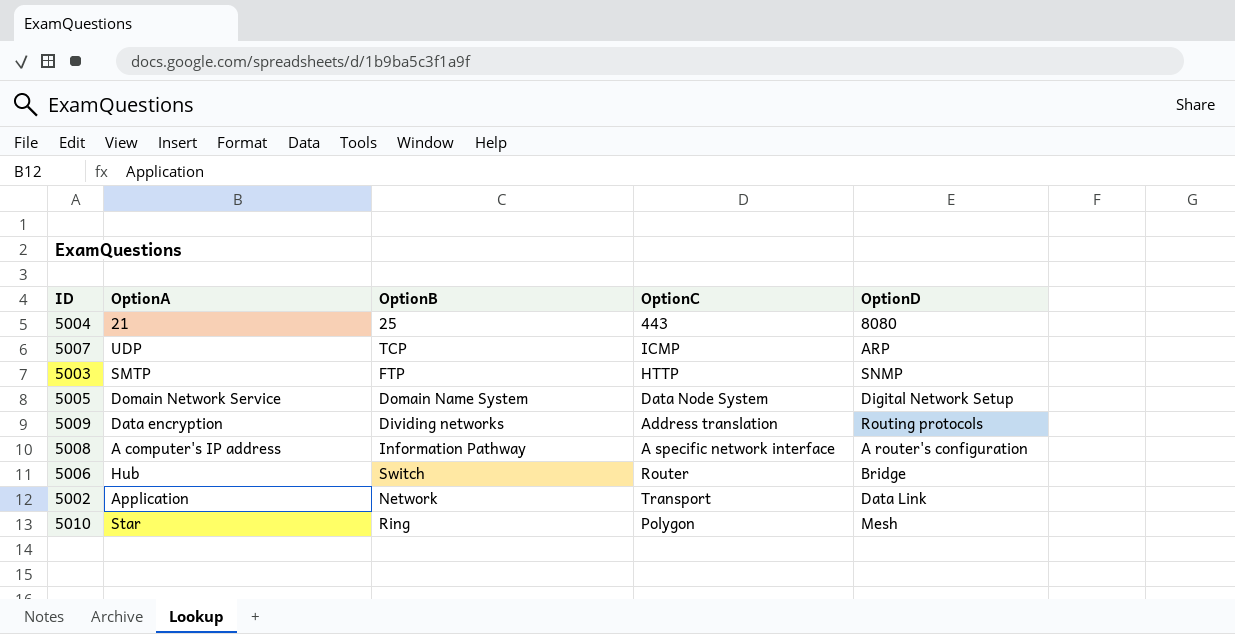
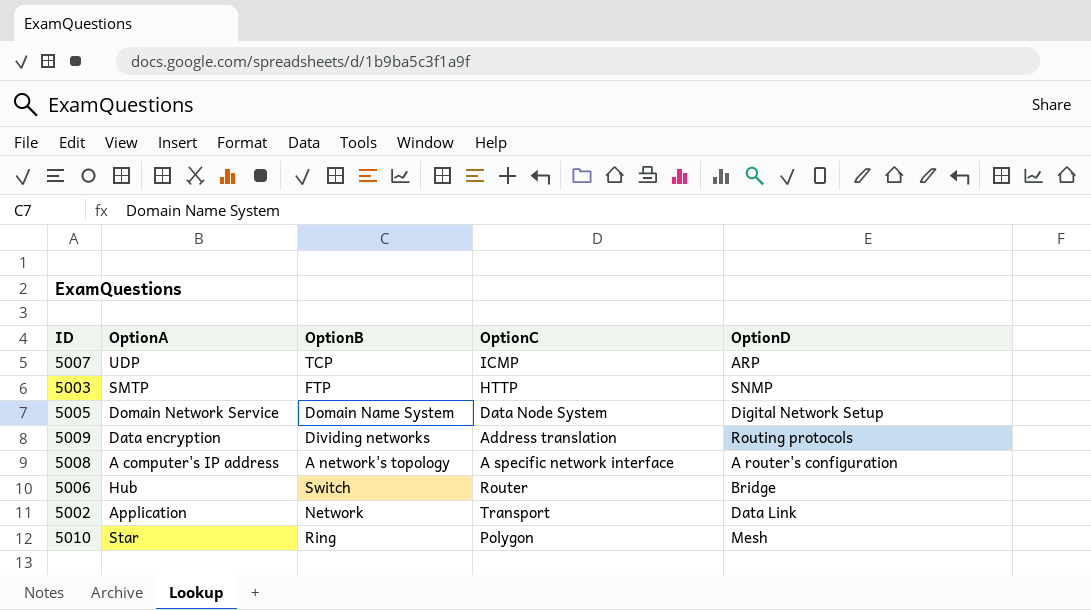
row 5004: 21 | 25 | 443 | 8080 -> none
5008 | OptionB: Information Pathway -> A network's topology

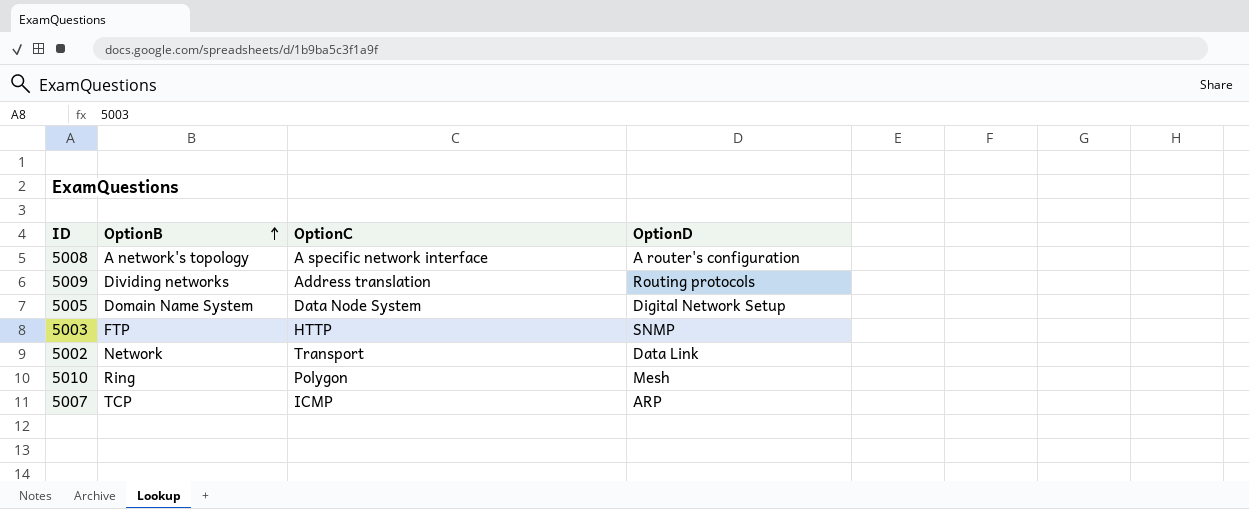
row order: none -> OptionB ascending
column OptionA | position: 2 -> none
row 5006: Hub | Switch | Router | Bridge -> none

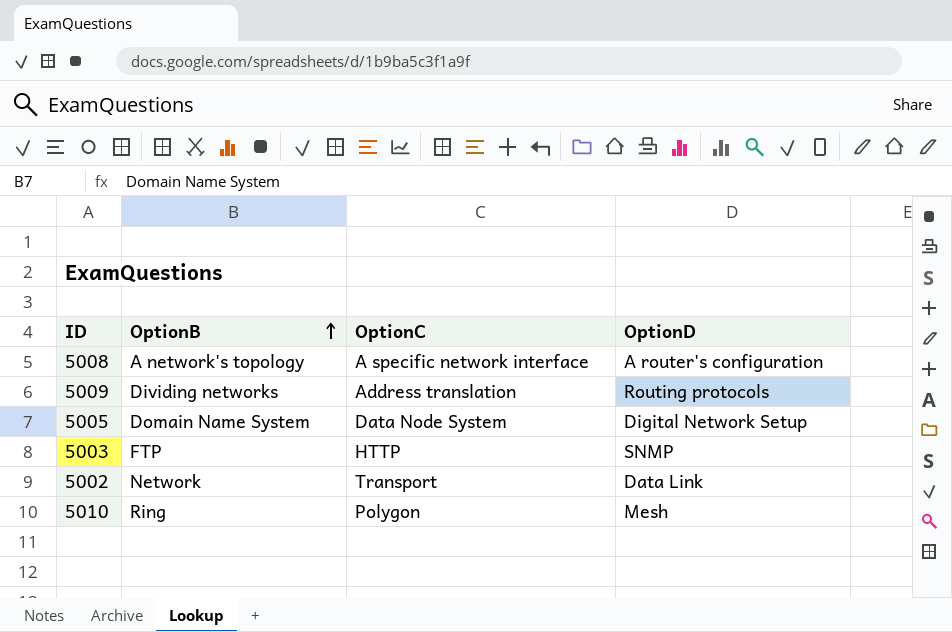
row 5007: TCP | ICMP | ARP -> none

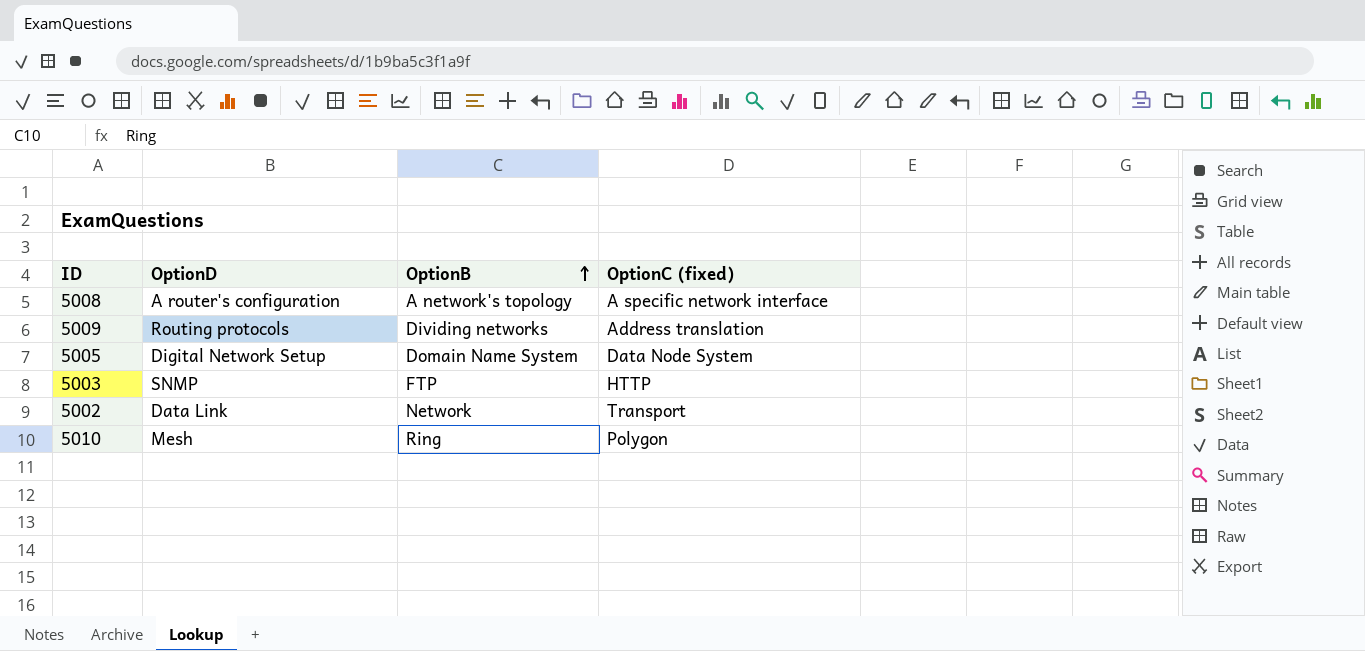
column OptionD | position: 4 -> 2
column name: OptionC -> OptionC (fixed)

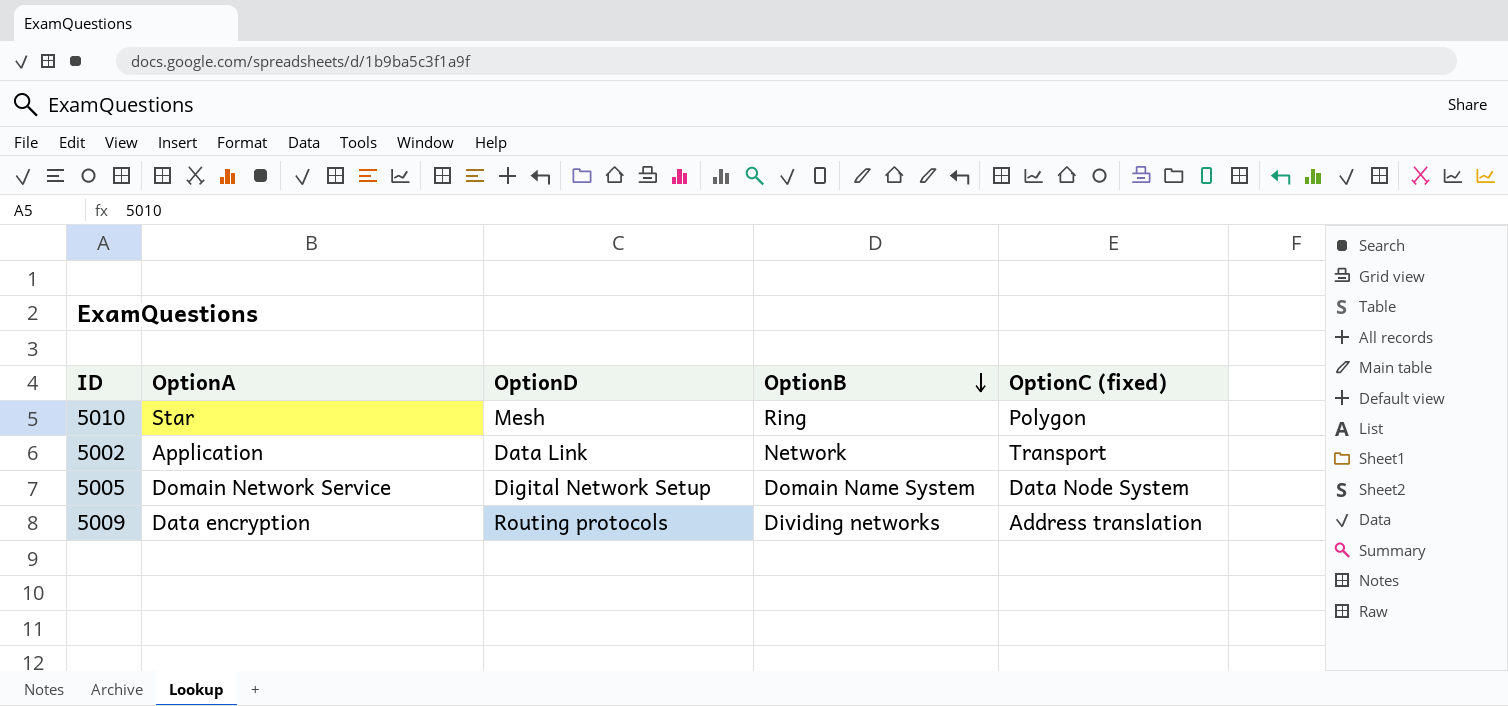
row order: OptionB ascending -> OptionB descending
column OptionA | position: none -> 2
row 5008: A router's configuration | A network's topology | A specific network interface -> none
row 5003: SNMP | FTP | HTTP -> none

